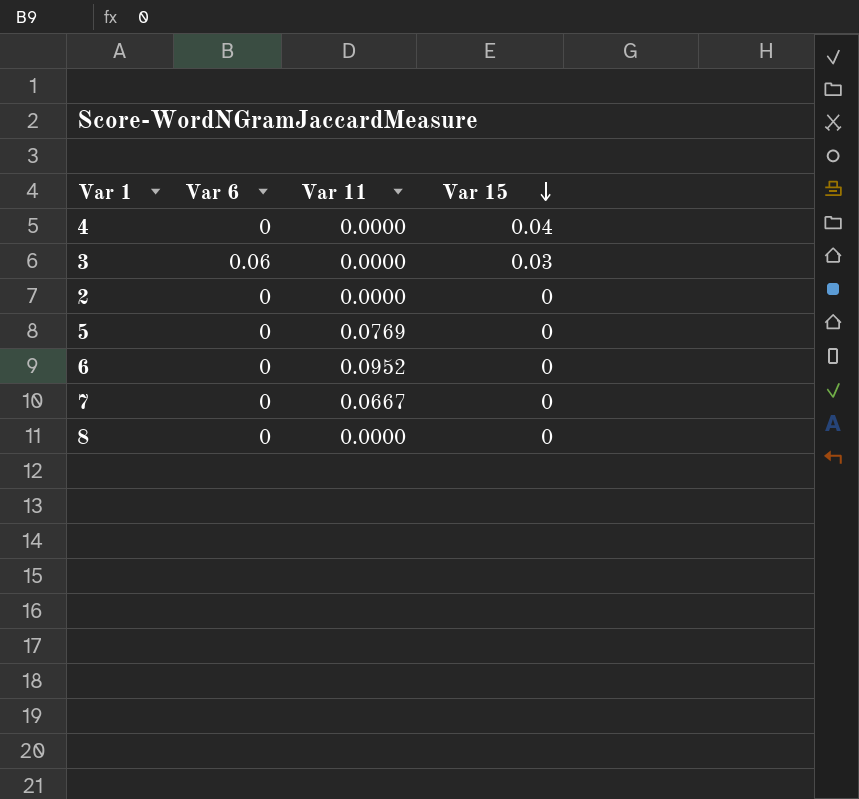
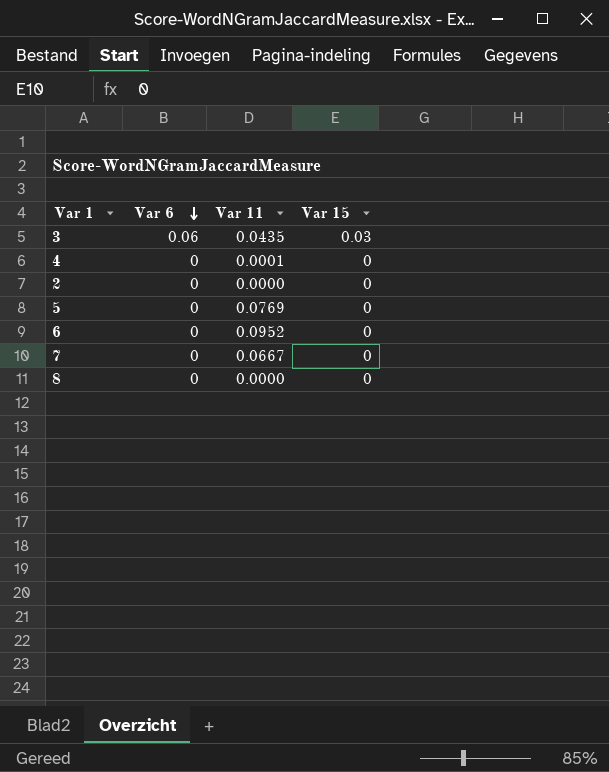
row order: Var 15 descending -> Var 6 descending
3 | Var 11: 0.0000 -> 0.0435
4 | Var 11: 0.0000 -> 0.0001
4 | Var 15: 0.04 -> 0

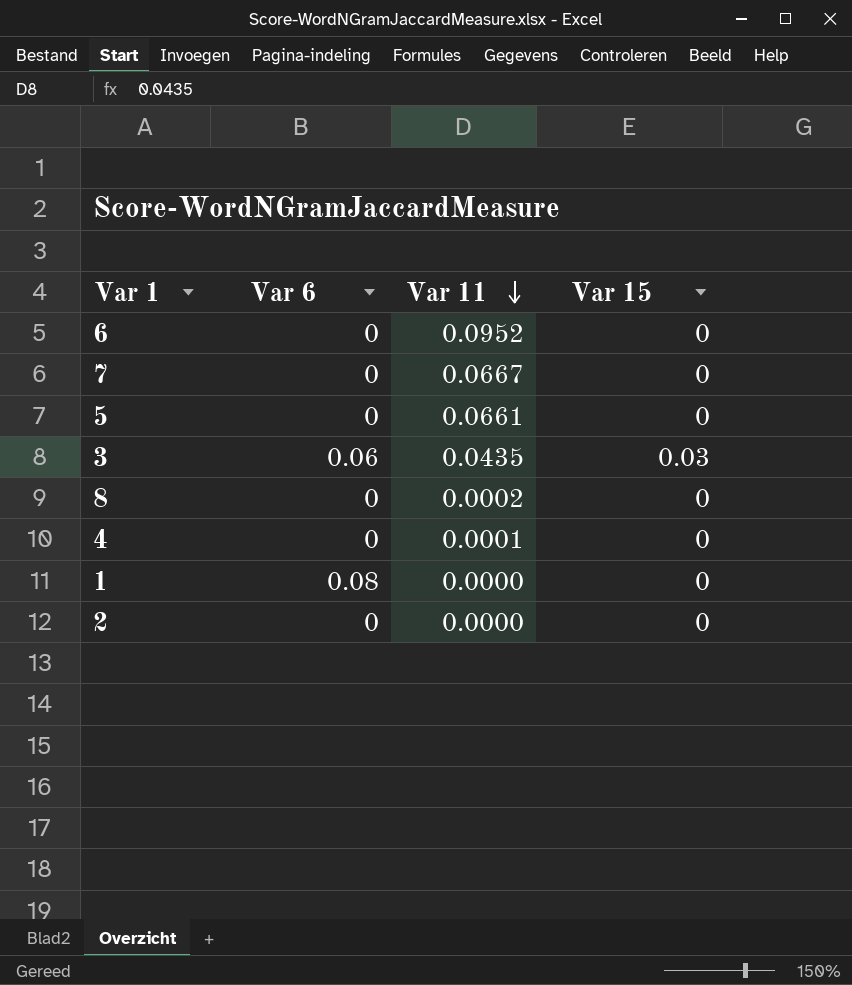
row order: Var 6 descending -> Var 11 descending
5 | Var 11: 0.0769 -> 0.0661
8 | Var 11: 0.0000 -> 0.0002
row 1: none -> 0.08 | 0.0000 | 0

